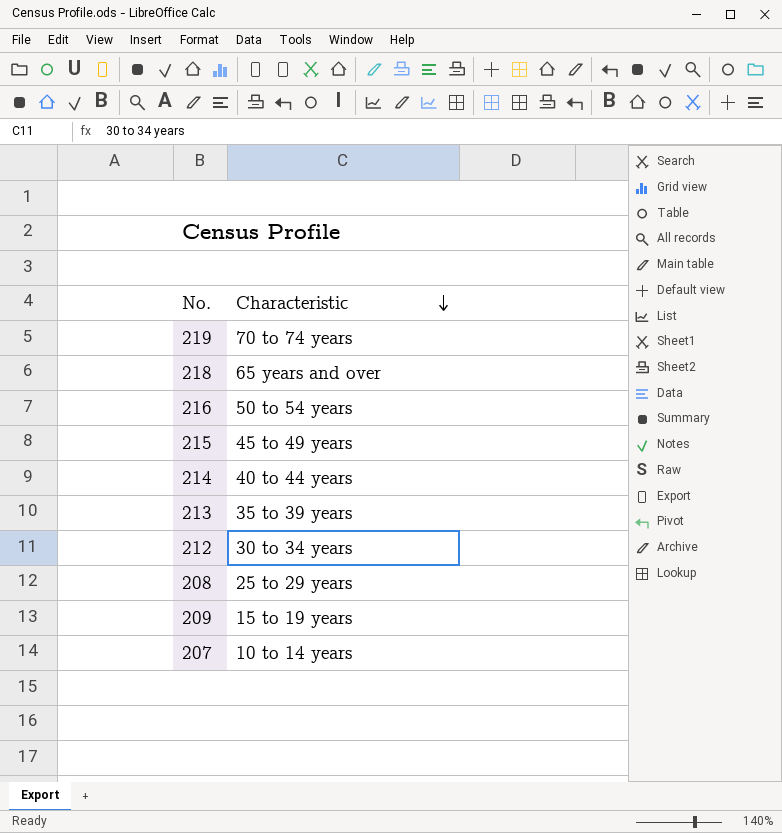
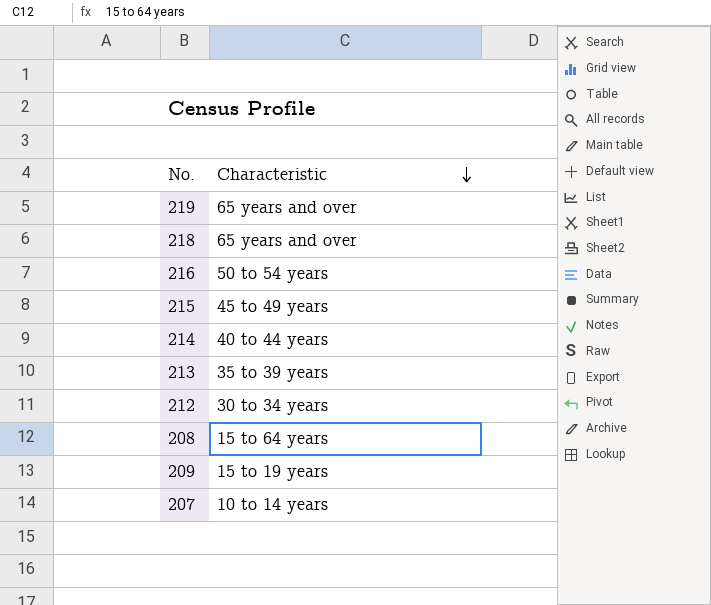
219 | Characteristic: 70 to 74 years -> 65 years and over
208 | Characteristic: 25 to 29 years -> 15 to 64 years

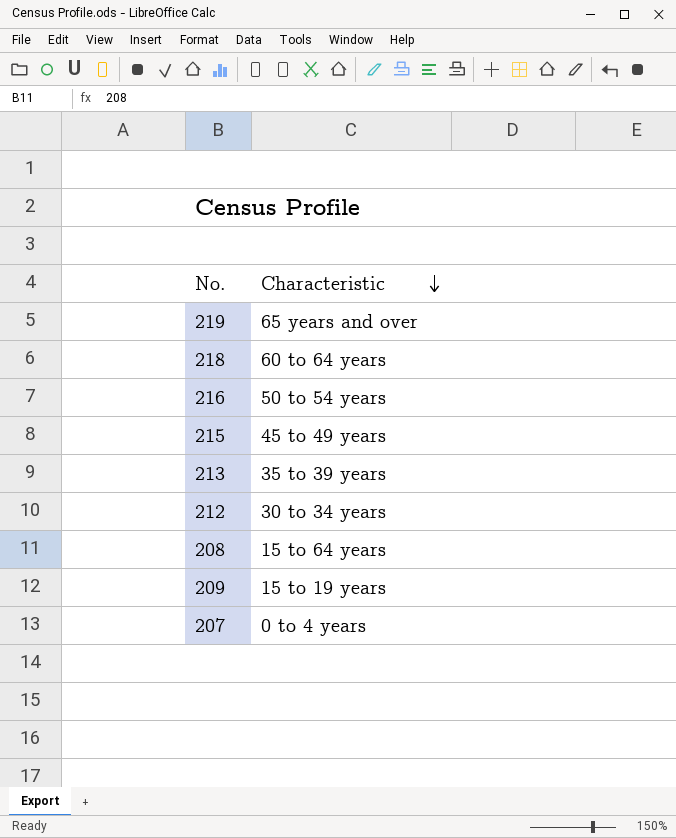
row 214: 40 to 44 years -> none
218 | Characteristic: 65 years and over -> 60 to 64 years
207 | Characteristic: 10 to 14 years -> 0 to 4 years

